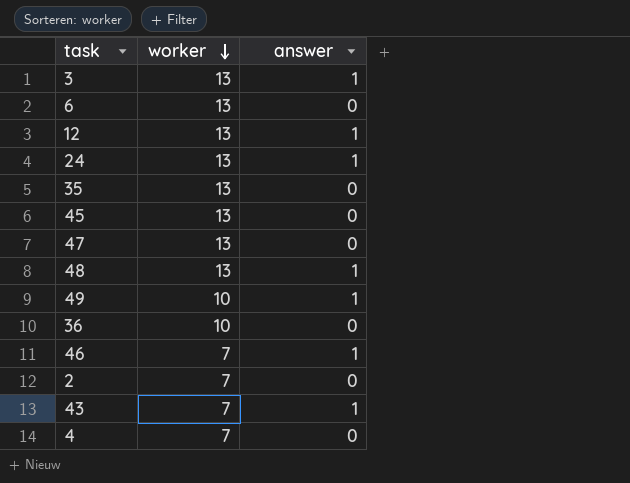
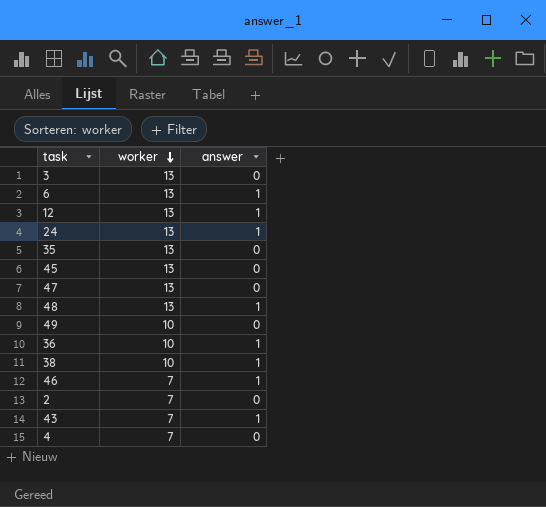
3 | answer: 1 -> 0
6 | answer: 0 -> 1
49 | answer: 1 -> 0
36 | answer: 0 -> 1
row 38: none -> 10 | 1

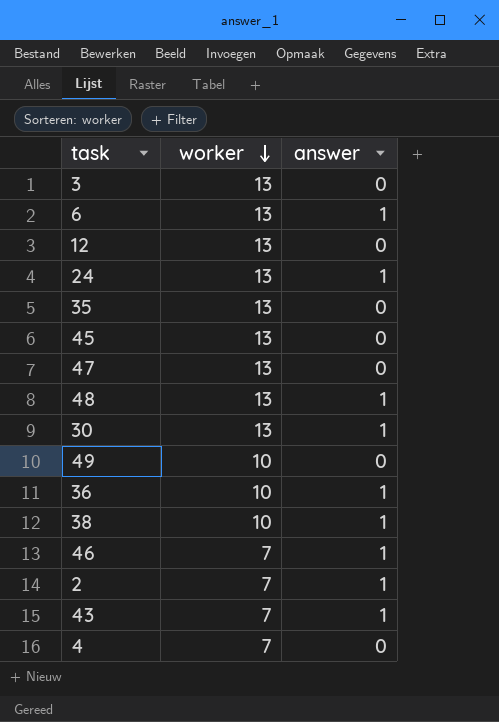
12 | answer: 1 -> 0
row 30: none -> 13 | 1
2 | answer: 0 -> 1

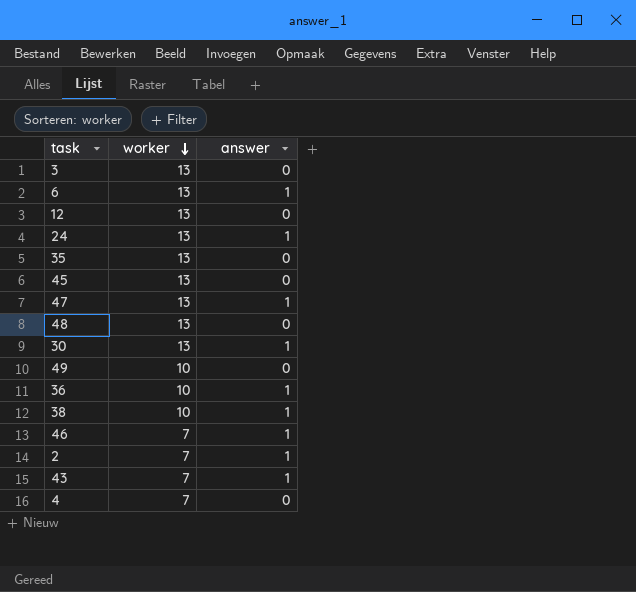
47 | answer: 0 -> 1
48 | answer: 1 -> 0

